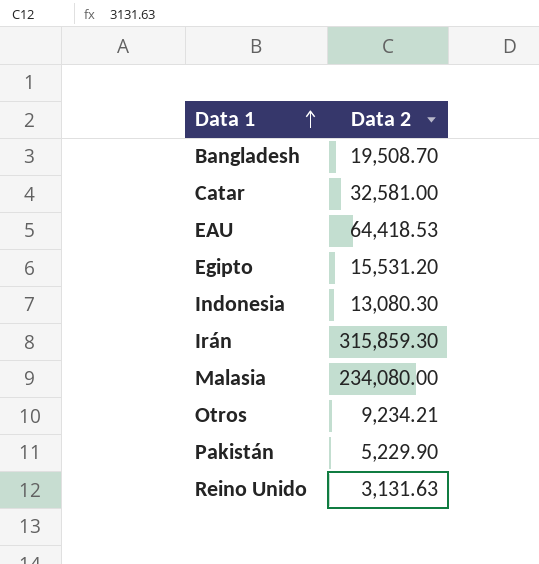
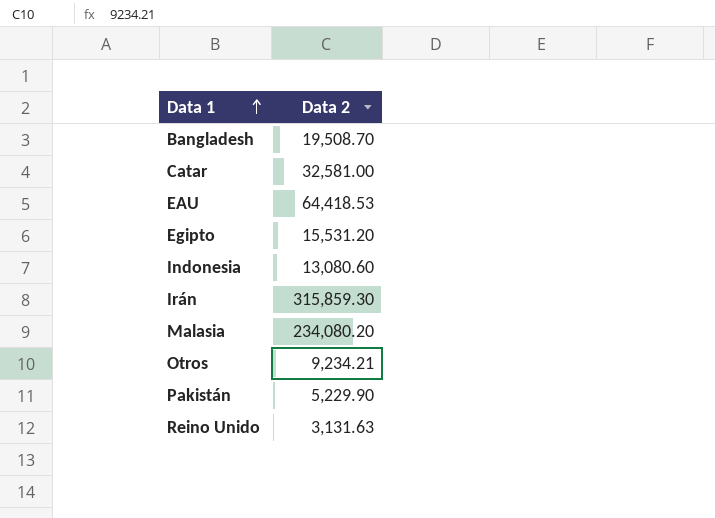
Indonesia | Data 2: 13,080.30 -> 13,080.60
Malasia | Data 2: 234,080.00 -> 234,080.20

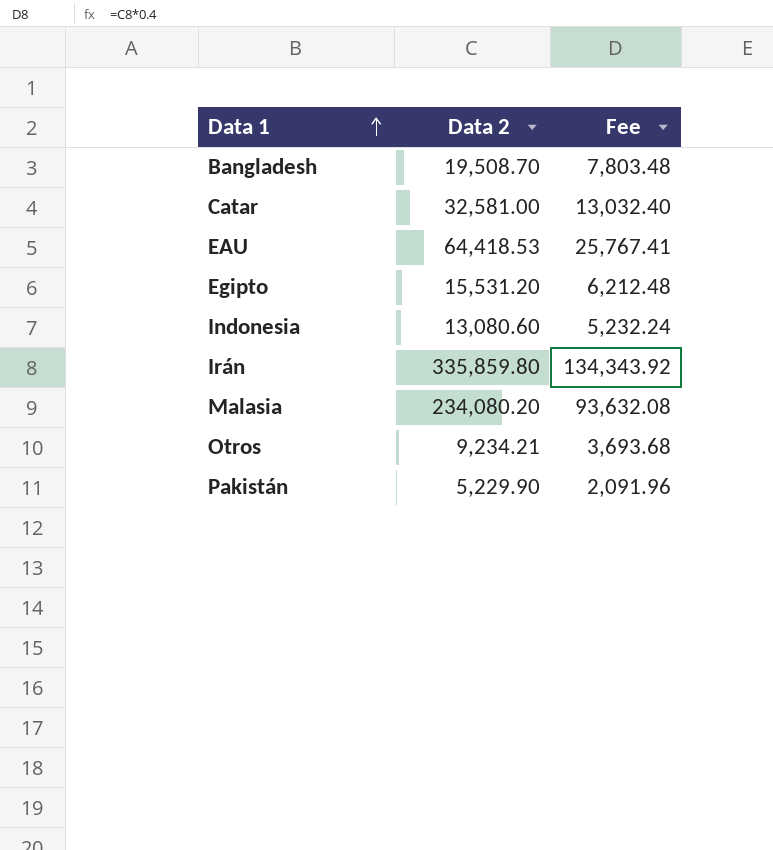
column Fee | formula: none -> [Data 2] * 0.4
row Reino Unido: 3,131.63 -> none
Irán | Data 2: 315,859.30 -> 335,859.80

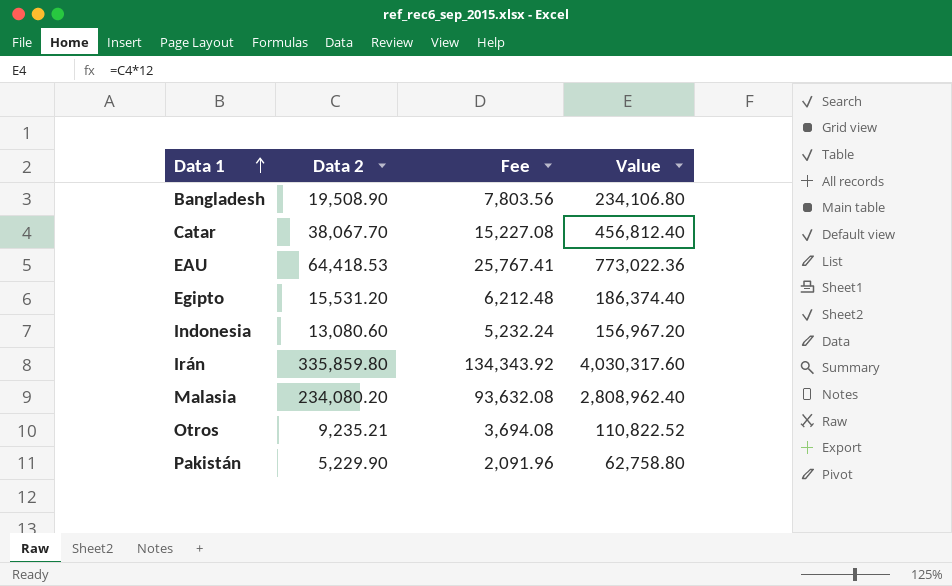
column Value | formula: none -> [Data 2] * 12
Bangladesh | Data 2: 19,508.70 -> 19,508.90
Bangladesh | Fee: 7,803.48 -> 7,803.56
Catar | Data 2: 32,581.00 -> 38,067.70
Catar | Fee: 13,032.40 -> 15,227.08
Otros | Data 2: 9,234.21 -> 9,235.21
Otros | Fee: 3,693.68 -> 3,694.08

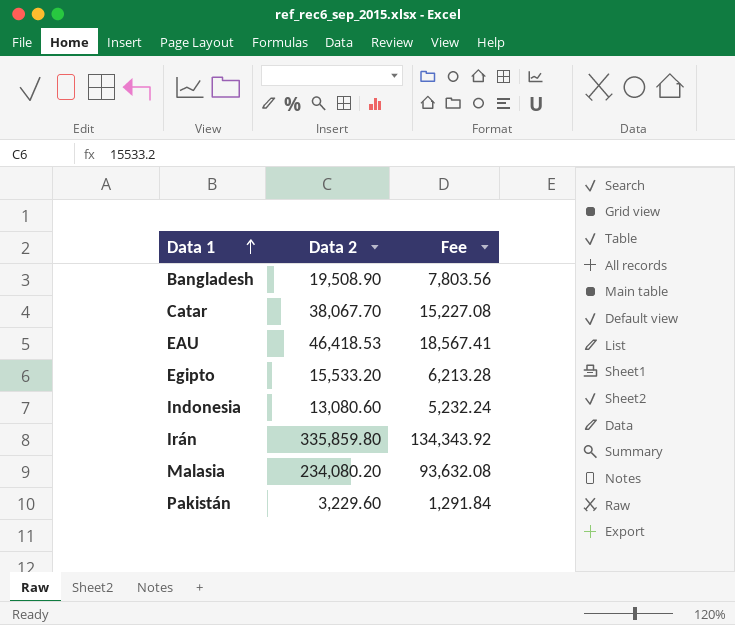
column Value | formula: [Data 2] * 12 -> none
row Otros: 9,235.21 | 3,694.08 | 110,822.52 -> none
EAU | Data 2: 64,418.53 -> 46,418.53
EAU | Fee: 25,767.41 -> 18,567.41
Egipto | Data 2: 15,531.20 -> 15,533.20
Egipto | Fee: 6,212.48 -> 6,213.28
Pakistán | Data 2: 5,229.90 -> 3,229.60
Pakistán | Fee: 2,091.96 -> 1,291.84

